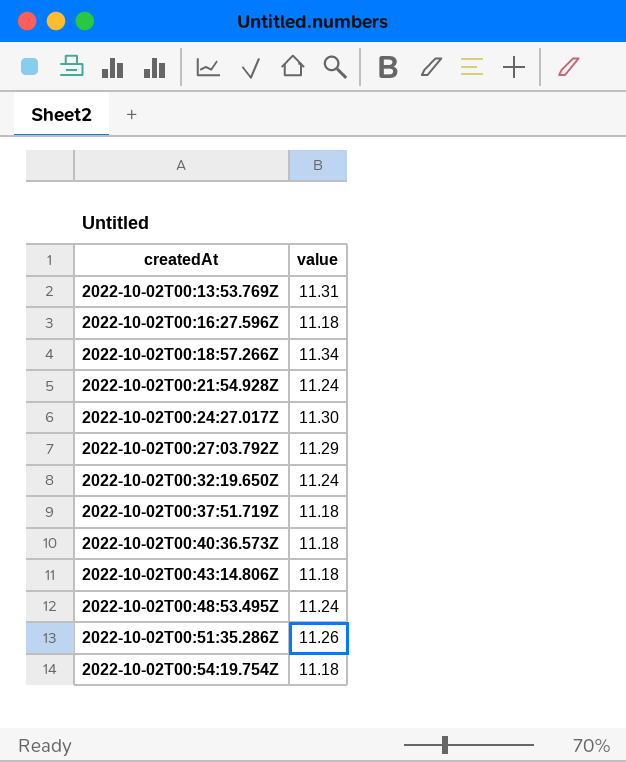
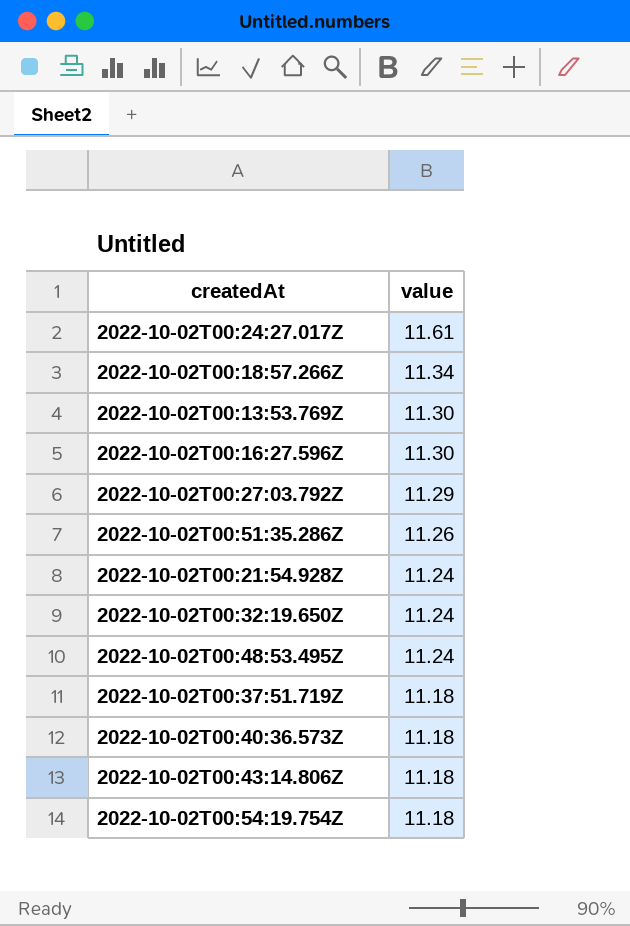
row order: createdAt ascending -> value descending
2022-10-02T00:24:27.017Z | value: 11.30 -> 11.61
2022-10-02T00:13:53.769Z | value: 11.31 -> 11.30
2022-10-02T00:16:27.596Z | value: 11.18 -> 11.30

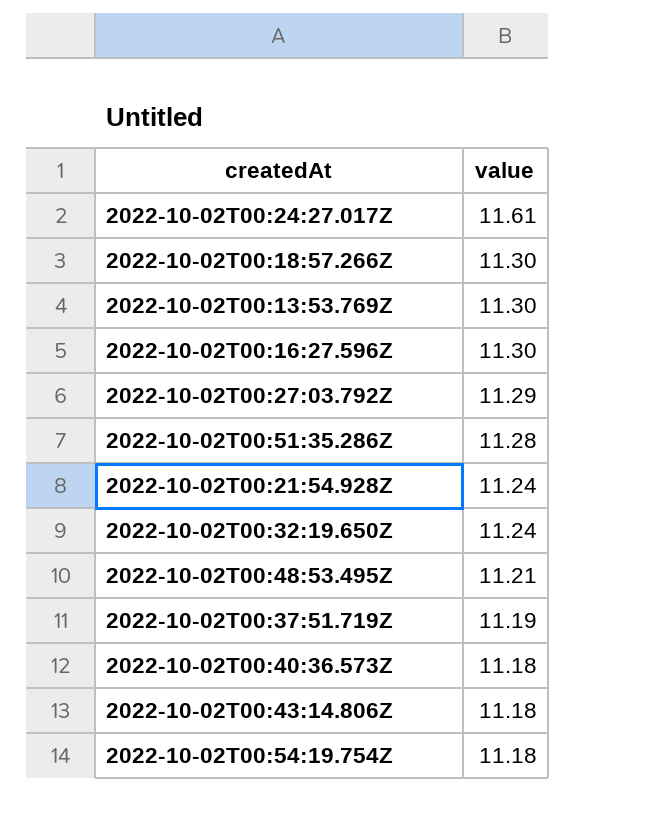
2022-10-02T00:18:57.266Z | value: 11.34 -> 11.30
2022-10-02T00:51:35.286Z | value: 11.26 -> 11.28
2022-10-02T00:48:53.495Z | value: 11.24 -> 11.21
2022-10-02T00:37:51.719Z | value: 11.18 -> 11.19

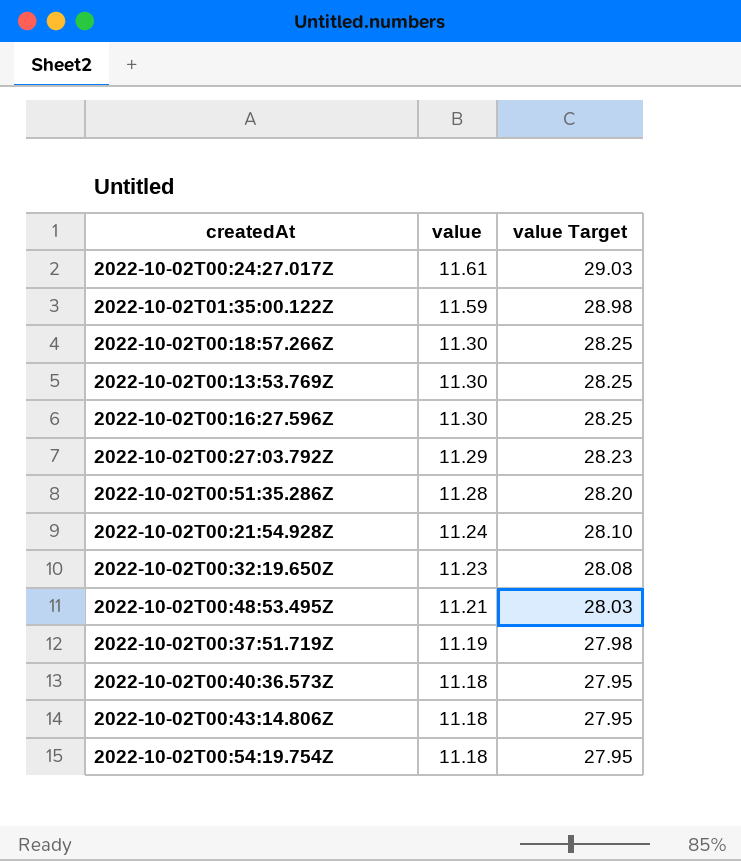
column value Target | formula: none -> [value] * 2.5
row 2022-10-02T01:35:00.122Z: none -> 11.59 | 28.98
2022-10-02T00:32:19.650Z | value: 11.24 -> 11.23

